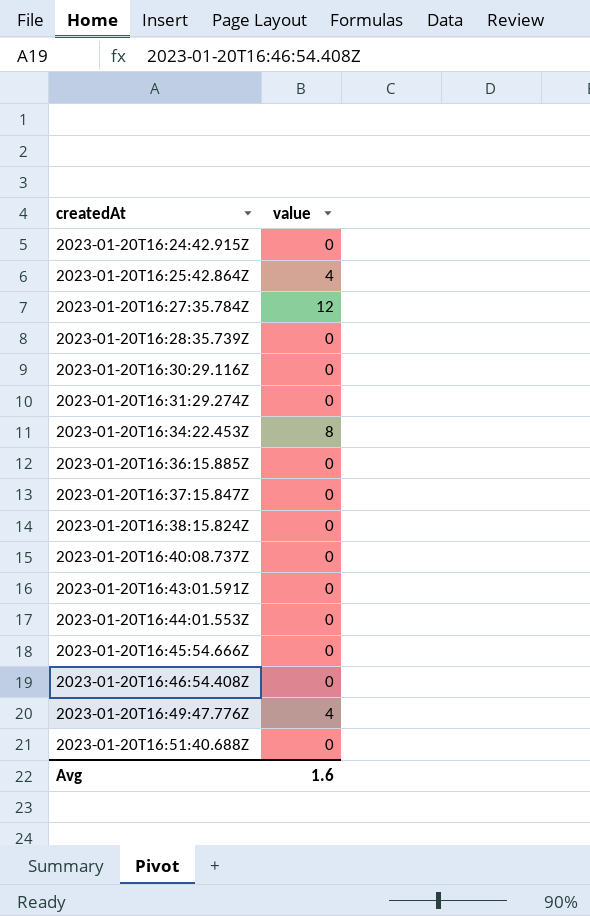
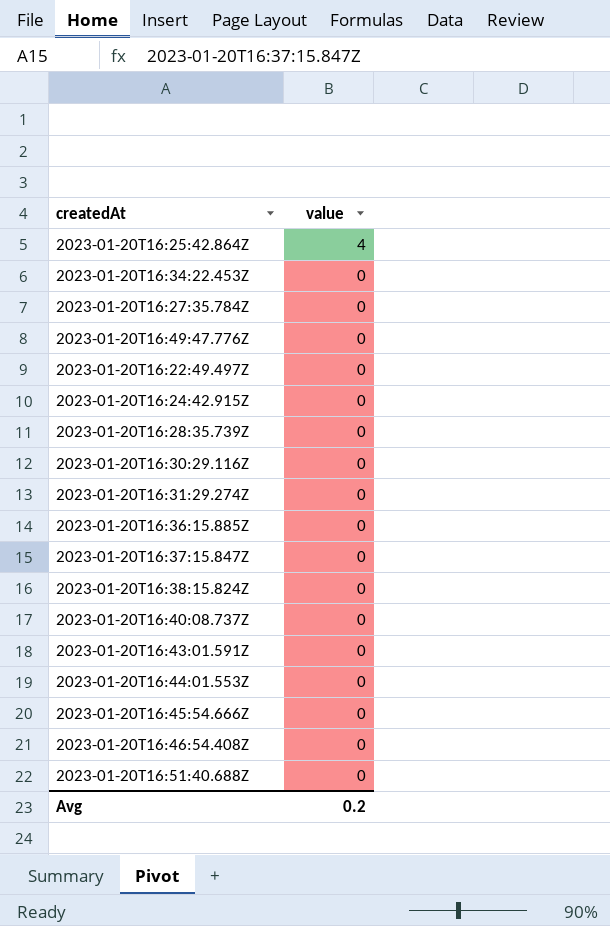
row order: createdAt ascending -> value descending
2023-01-20T16:34:22.453Z | value: 8 -> 0
2023-01-20T16:27:35.784Z | value: 12 -> 0
2023-01-20T16:49:47.776Z | value: 4 -> 0
row 2023-01-20T16:22:49.497Z: none -> 0
Avg | value: 1.6 -> 0.2

